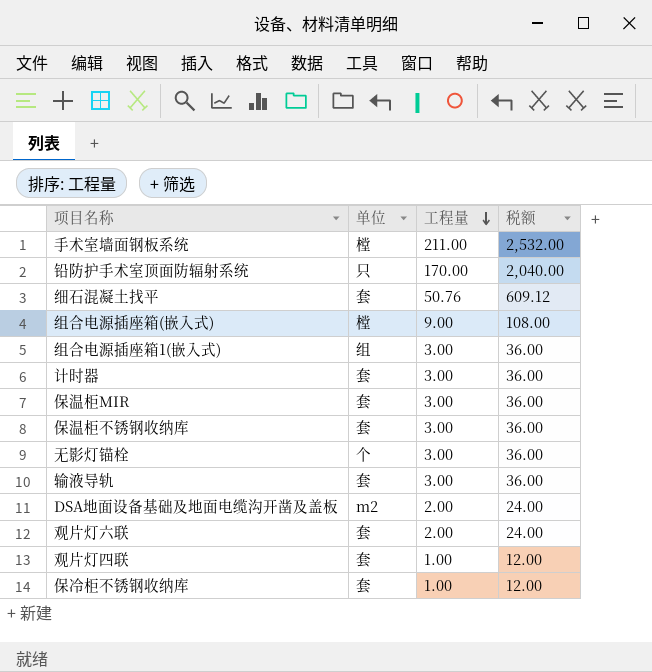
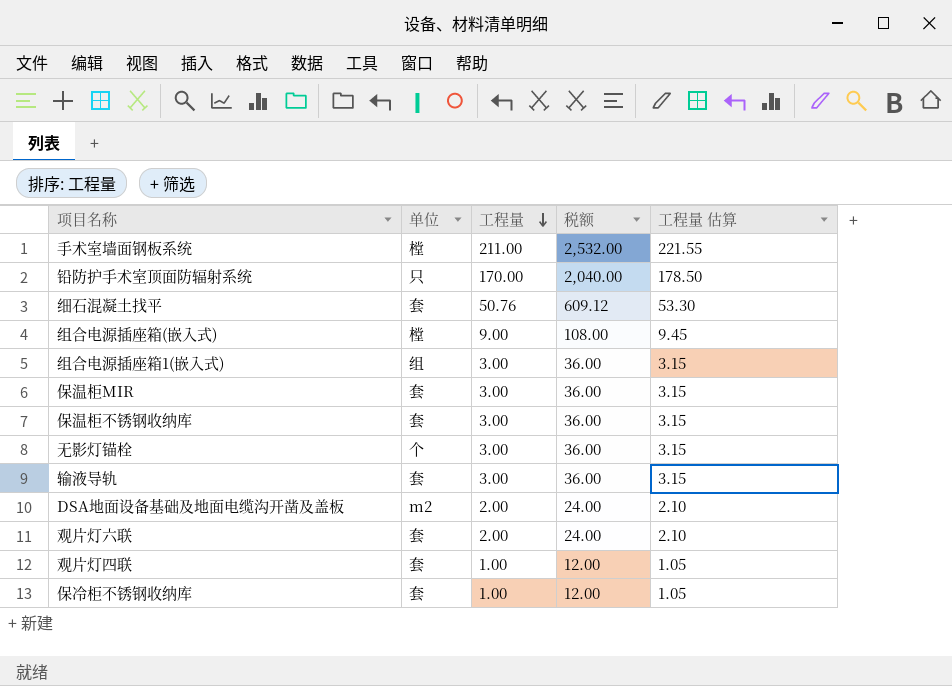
column 工程量 估算 | formula: none -> [工程量] * 1.05
row 计时器: 套 | 3.00 | 36.00 -> none

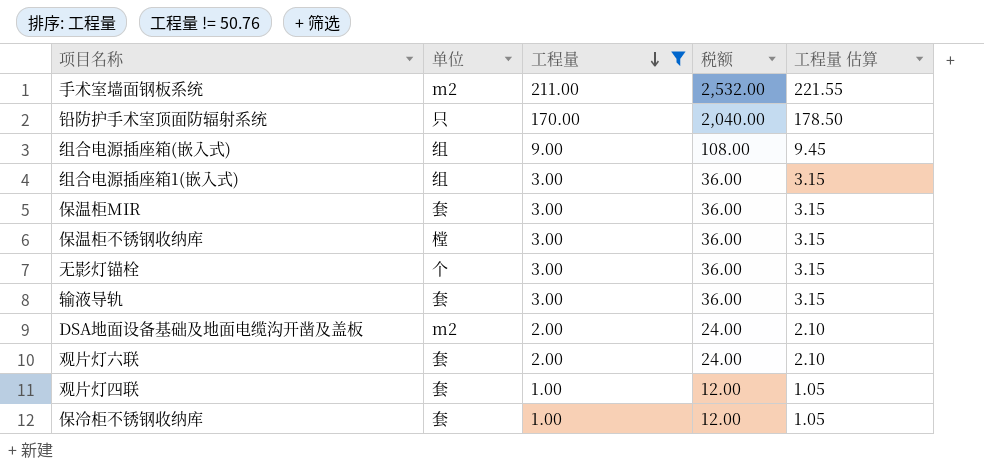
filter: none -> 工程量 != 50.76
手术室墙面钢板系统 | 单位: 樘 -> m2
组合电源插座箱(嵌入式) | 单位: 樘 -> 组
保温柜不锈钢收纳库 | 单位: 套 -> 樘

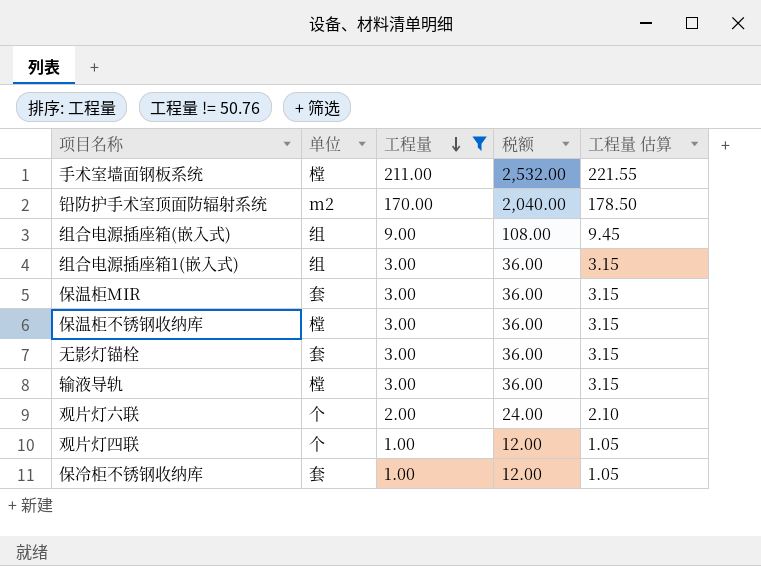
row DSA地面设备基础及地面电缆沟开凿及盖板: m2 | 2.00 | 24.00 | 2.10 -> none
手术室墙面钢板系统 | 单位: m2 -> 樘
铅防护手术室顶面防辐射系统 | 单位: 只 -> m2
无影灯锚栓 | 单位: 个 -> 套
输液导轨 | 单位: 套 -> 樘
观片灯六联 | 单位: 套 -> 个
观片灯四联 | 单位: 套 -> 个

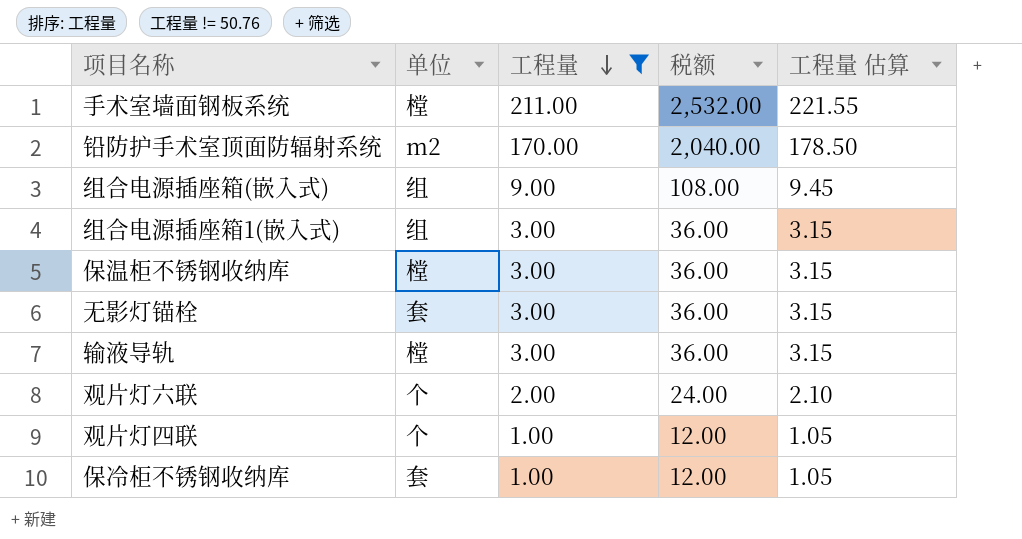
row 保温柜MIR: 套 | 3.00 | 36.00 | 3.15 -> none

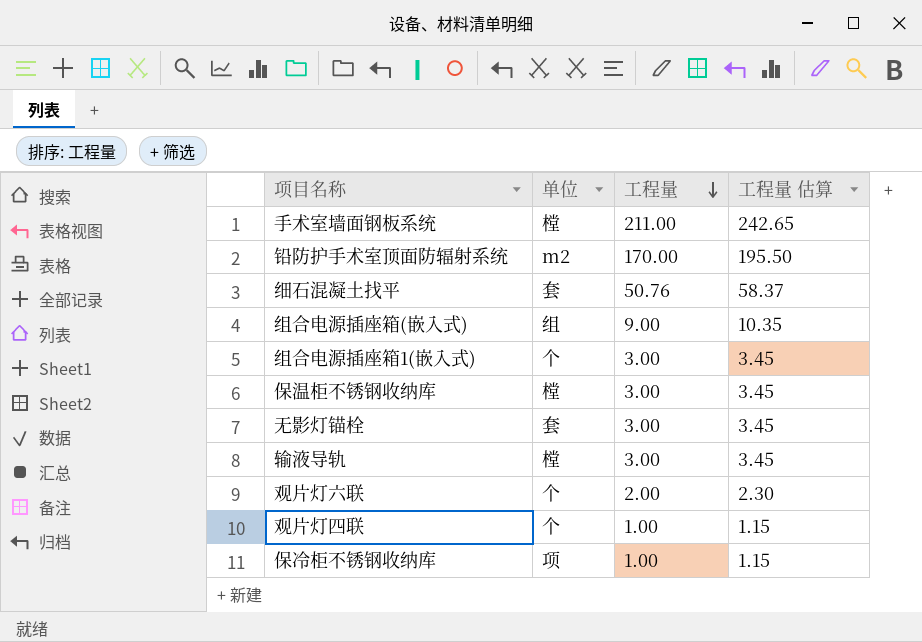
filter: 工程量 != 50.76 -> none
column 税额 | formula: [工程量] * 12 -> none
column 工程量 估算 | formula: [工程量] * 1.05 -> [工程量] * 1.15
组合电源插座箱1(嵌入式) | 单位: 组 -> 个
保冷柜不锈钢收纳库 | 单位: 套 -> 项

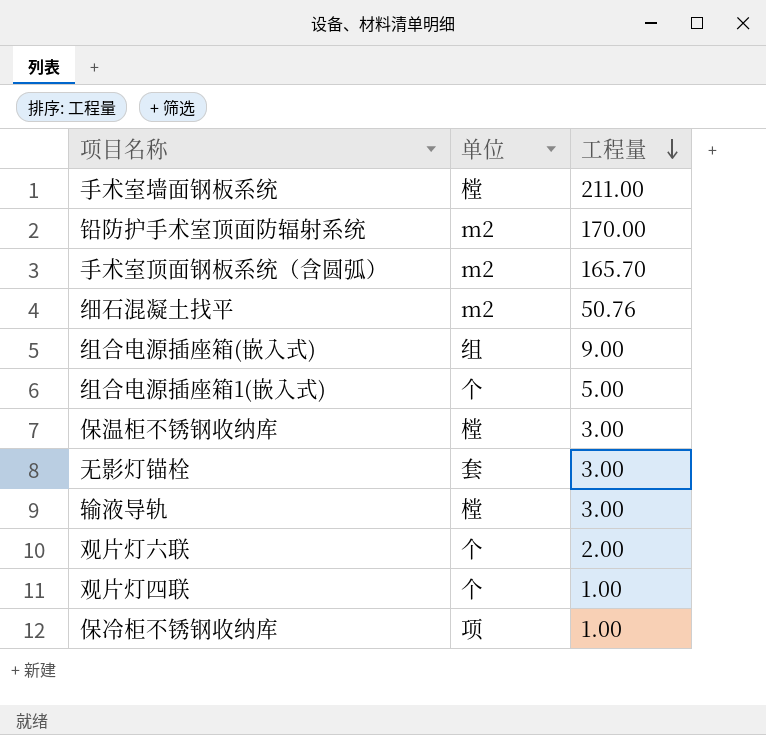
column 工程量 估算 | formula: [工程量] * 1.15 -> none
row 手术室顶面钢板系统（含圆弧）: none -> m2 | 165.70
细石混凝土找平 | 单位: 套 -> m2
组合电源插座箱1(嵌入式) | 工程量: 3.00 -> 5.00

